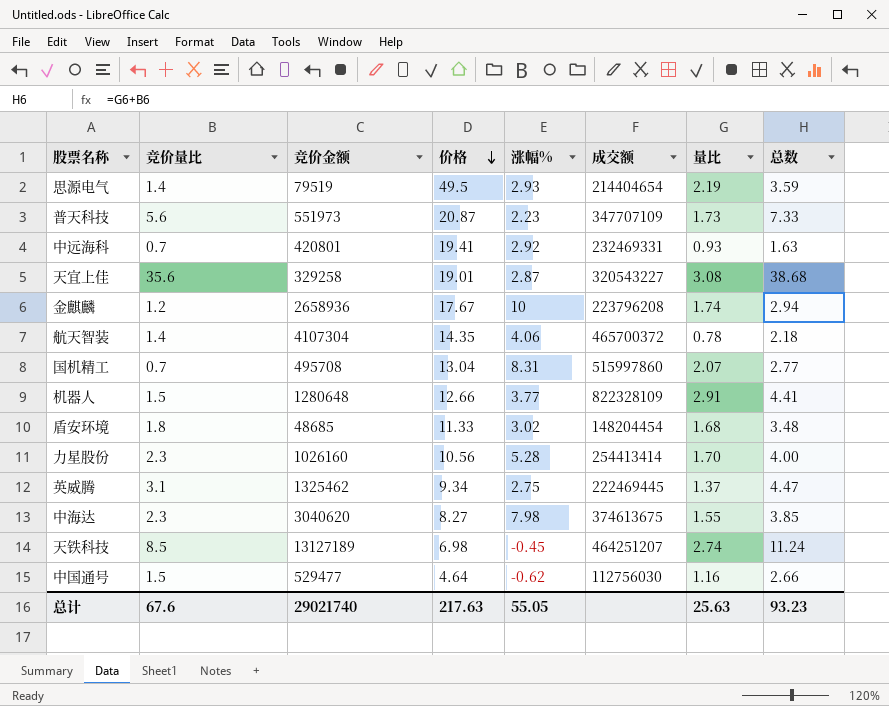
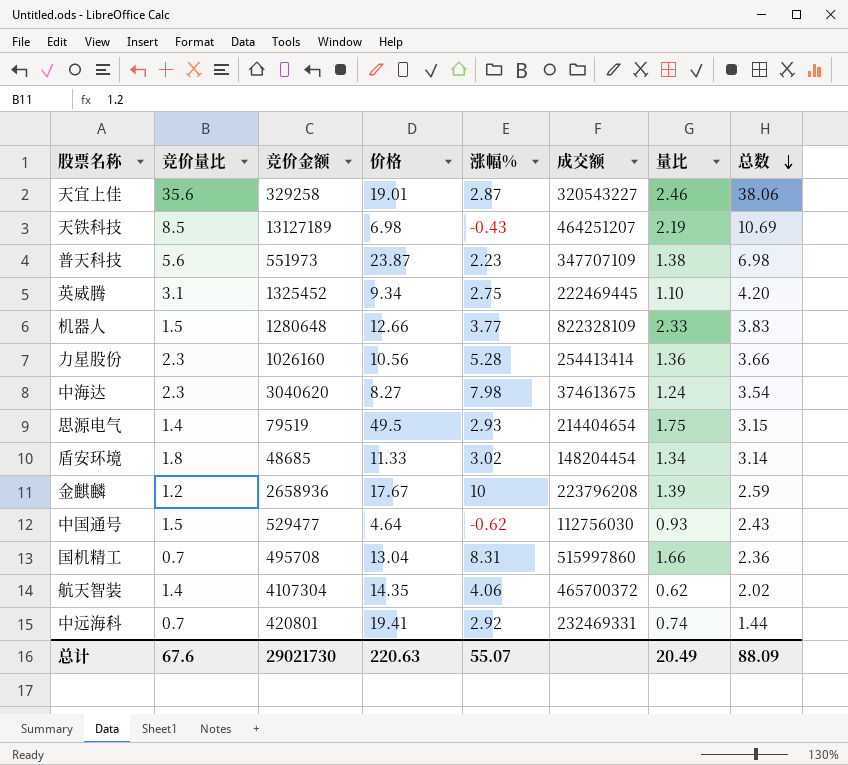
row order: 价格 descending -> 总数 descending
天宜上佳 | 量比: 3.08 -> 2.46
天宜上佳 | 总数: 38.68 -> 38.06
天铁科技 | 涨幅%: -0.45 -> -0.43
天铁科技 | 量比: 2.74 -> 2.19
天铁科技 | 总数: 11.24 -> 10.69
普天科技 | 价格: 20.87 -> 23.87
普天科技 | 量比: 1.73 -> 1.38
普天科技 | 总数: 7.33 -> 6.98
英威腾 | 竞价金额: 1325462 -> 1325452
英威腾 | 量比: 1.37 -> 1.10
英威腾 | 总数: 4.47 -> 4.20
机器人 | 量比: 2.91 -> 2.33
机器人 | 总数: 4.41 -> 3.83
力星股份 | 量比: 1.70 -> 1.36
力星股份 | 总数: 4.00 -> 3.66
中海达 | 量比: 1.55 -> 1.24
中海达 | 总数: 3.85 -> 3.54
思源电气 | 量比: 2.19 -> 1.75
思源电气 | 总数: 3.59 -> 3.15
盾安环境 | 量比: 1.68 -> 1.34
盾安环境 | 总数: 3.48 -> 3.14
金麒麟 | 量比: 1.74 -> 1.39
金麒麟 | 总数: 2.94 -> 2.59
中国通号 | 量比: 1.16 -> 0.93
中国通号 | 总数: 2.66 -> 2.43
国机精工 | 量比: 2.07 -> 1.66
国机精工 | 总数: 2.77 -> 2.36
航天智装 | 量比: 0.78 -> 0.62
航天智装 | 总数: 2.18 -> 2.02
中远海科 | 量比: 0.93 -> 0.74
中远海科 | 总数: 1.63 -> 1.44
总计 | 竞价金额: 29021740 -> 29021730
总计 | 价格: 217.63 -> 220.63
总计 | 涨幅%: 55.05 -> 55.07
总计 | 量比: 25.63 -> 20.49
总计 | 总数: 93.23 -> 88.09

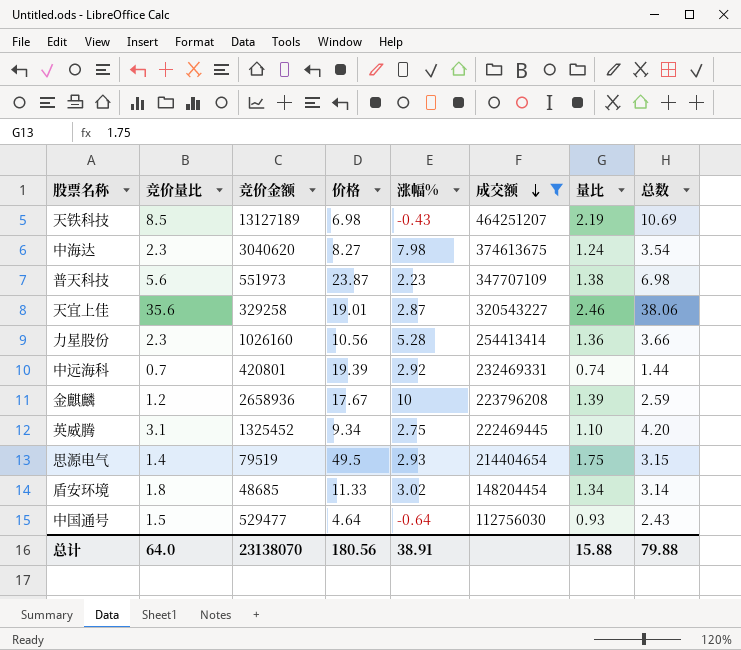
filter: none -> 成交额 <= 464251207
row order: 总数 descending -> 成交额 descending
中远海科 | 价格: 19.41 -> 19.39
中国通号 | 涨幅%: -0.62 -> -0.64
总计 | 竞价量比: 67.6 -> 64.0
总计 | 竞价金额: 29021730 -> 23138070
总计 | 价格: 220.63 -> 180.56
总计 | 涨幅%: 55.07 -> 38.91
总计 | 量比: 20.49 -> 15.88
总计 | 总数: 88.09 -> 79.88

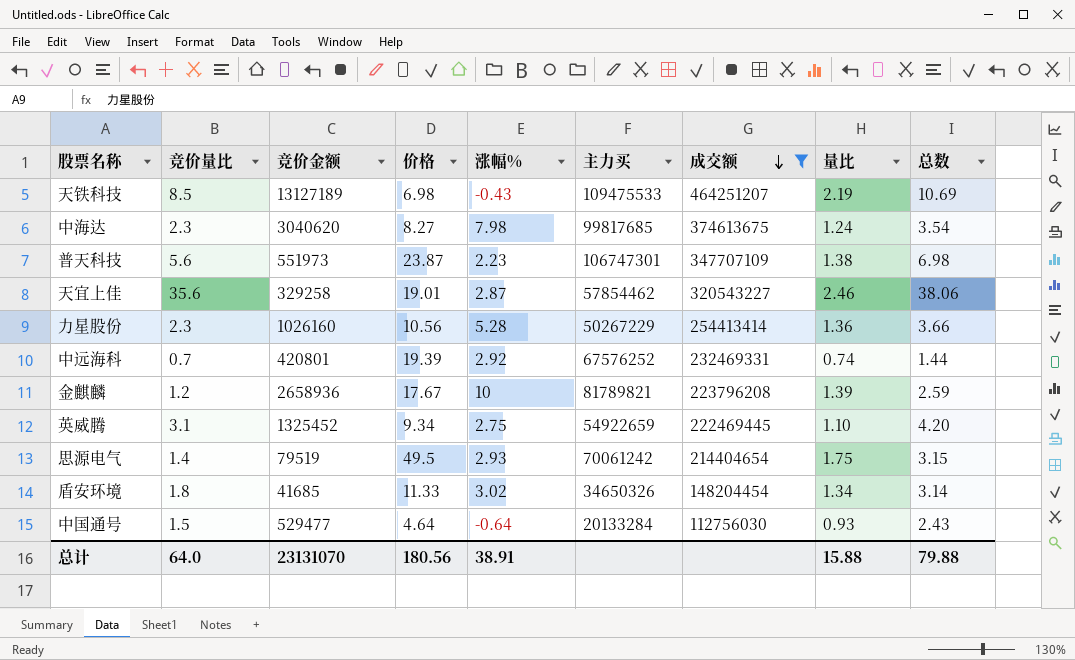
column 主力买 | position: none -> 6
盾安环境 | 竞价金额: 48685 -> 41685
总计 | 竞价金额: 23138070 -> 23131070

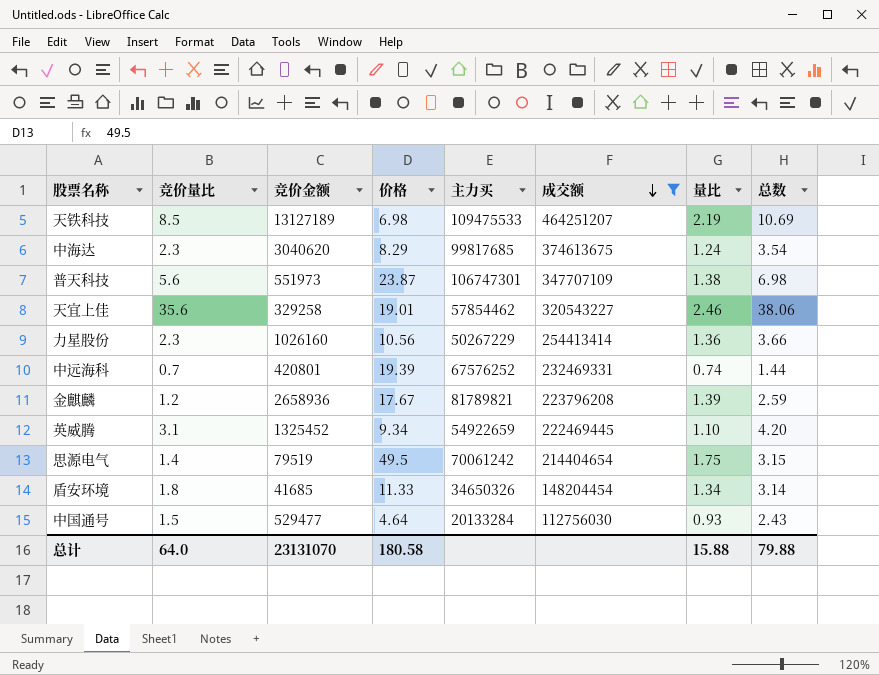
column 涨幅% | position: 5 -> none
中海达 | 价格: 8.27 -> 8.29
总计 | 价格: 180.56 -> 180.58

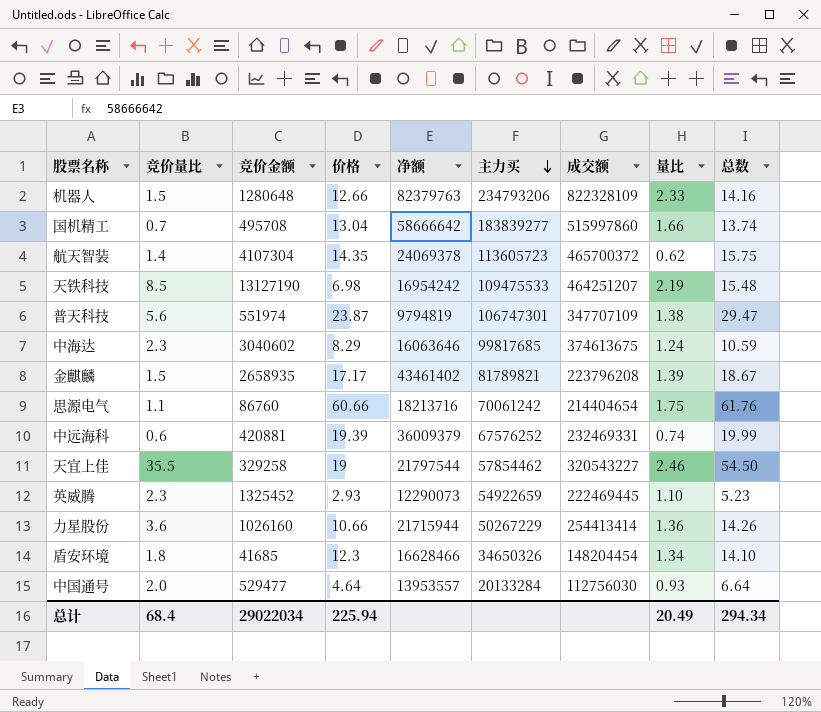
filter: 成交额 <= 464251207 -> none
row order: 成交额 descending -> 主力买 descending
column 净额 | position: none -> 5
column 总数 | formula: [竞价量比] + [量比] -> [竞价量比] + [价格]
天铁科技 | 竞价金额: 13127189 -> 13127190
普天科技 | 竞价金额: 551973 -> 551974
中海达 | 竞价金额: 3040620 -> 3040602
金麒麟 | 竞价量比: 1.2 -> 1.5
金麒麟 | 竞价金额: 2658936 -> 2658935
金麒麟 | 价格: 17.67 -> 17.17
思源电气 | 竞价量比: 1.4 -> 1.1
思源电气 | 竞价金额: 79519 -> 86760
思源电气 | 价格: 49.5 -> 60.66
中远海科 | 竞价量比: 0.7 -> 0.6
中远海科 | 竞价金额: 420801 -> 420881
天宜上佳 | 竞价量比: 35.6 -> 35.5
天宜上佳 | 价格: 19.01 -> 19
英威腾 | 竞价量比: 3.1 -> 2.3
英威腾 | 价格: 9.34 -> 2.93
力星股份 | 竞价量比: 2.3 -> 3.6
力星股份 | 价格: 10.56 -> 10.66
盾安环境 | 价格: 11.33 -> 12.3
中国通号 | 竞价量比: 1.5 -> 2.0
总计 | 竞价量比: 64.0 -> 68.4
总计 | 竞价金额: 23131070 -> 29022034
总计 | 价格: 180.58 -> 225.94
总计 | 量比: 15.88 -> 20.49
总计 | 总数: 79.88 -> 294.34

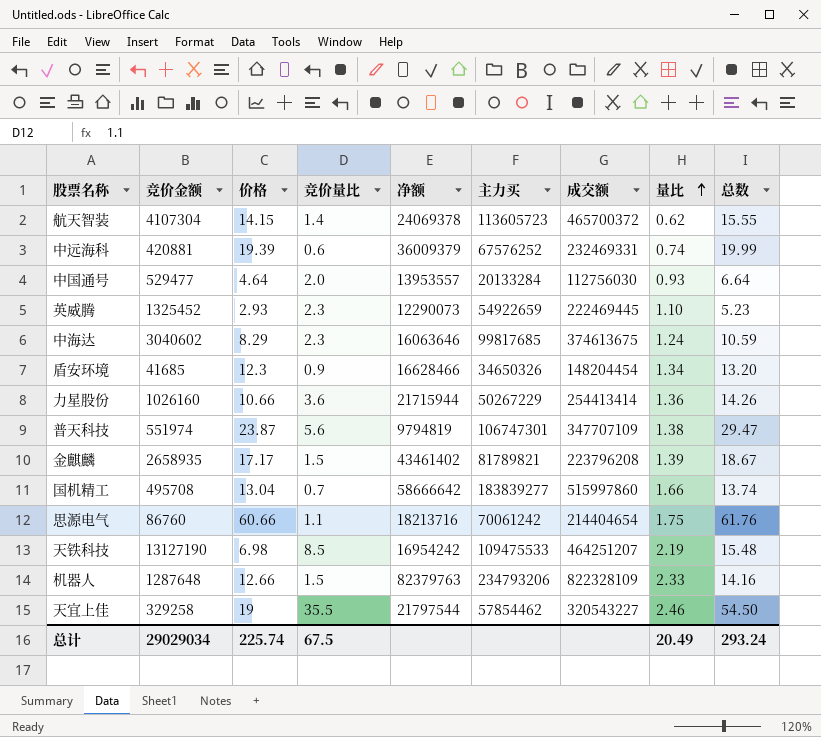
row order: 主力买 descending -> 量比 ascending
column 竞价量比 | position: 2 -> 4
航天智装 | 价格: 14.35 -> 14.15
航天智装 | 总数: 15.75 -> 15.55
盾安环境 | 竞价量比: 1.8 -> 0.9
盾安环境 | 总数: 14.10 -> 13.20
机器人 | 竞价金额: 1280648 -> 1287648
总计 | 竞价金额: 29022034 -> 29029034
总计 | 价格: 225.94 -> 225.74
总计 | 竞价量比: 68.4 -> 67.5
总计 | 总数: 294.34 -> 293.24

